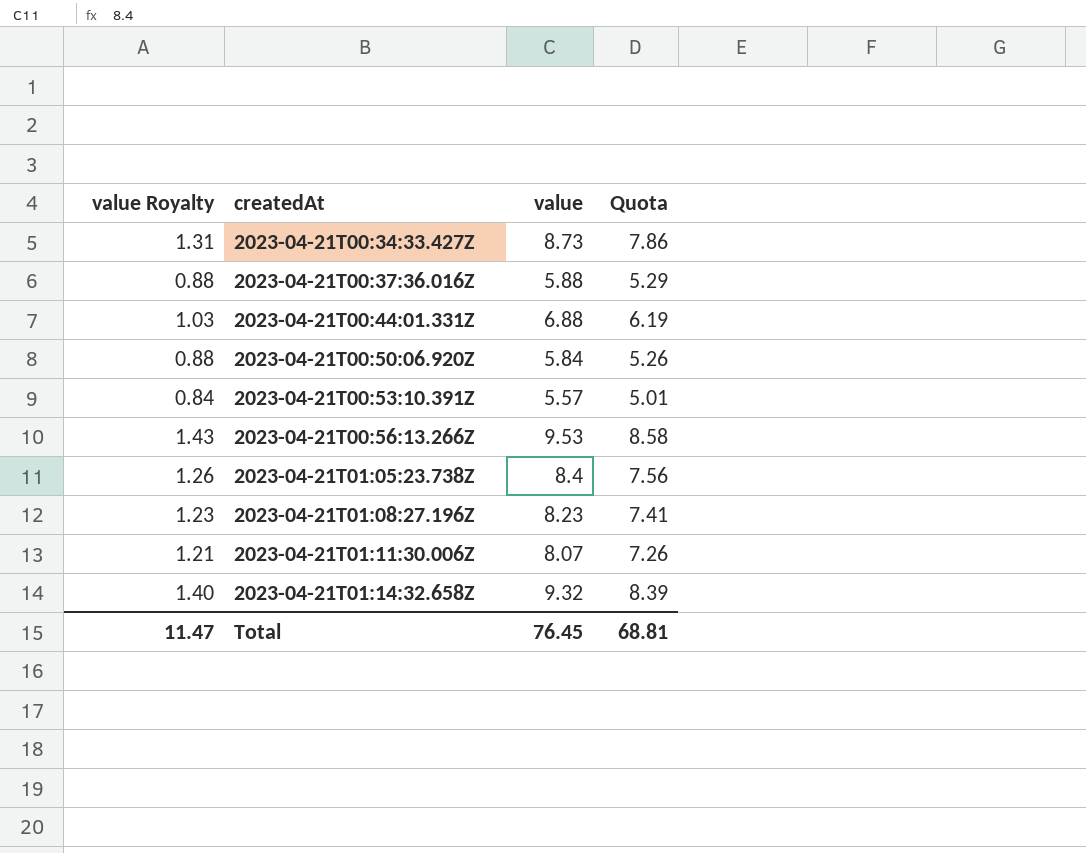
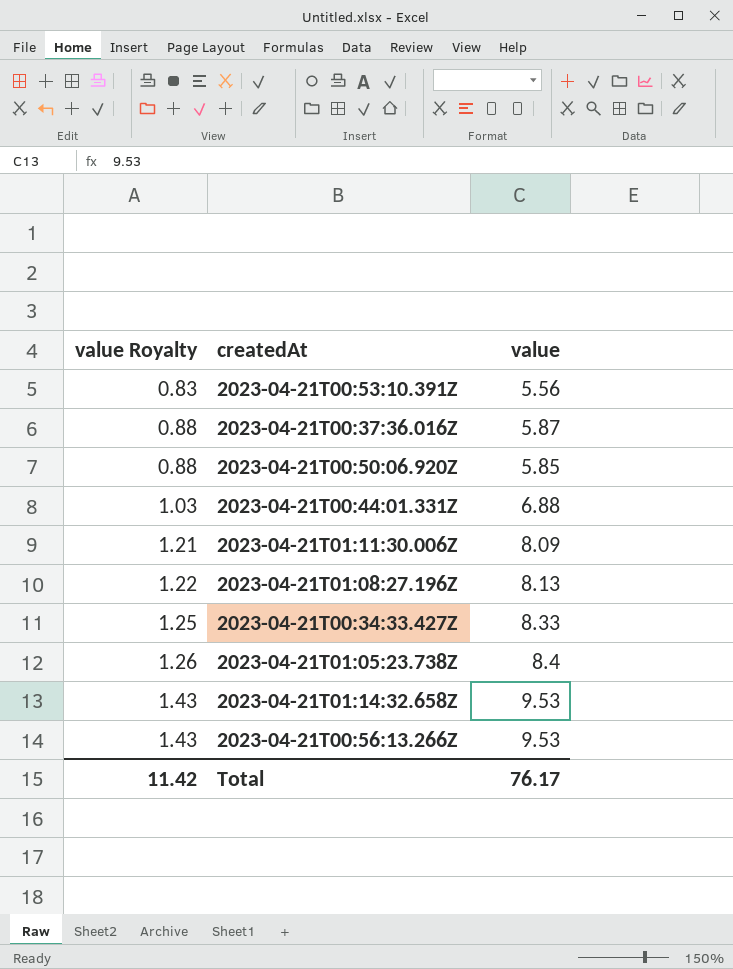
row order: createdAt ascending -> value Royalty ascending
column Quota | formula: [value] * 0.9 -> none
2023-04-21T00:53:10.391Z | value Royalty: 0.84 -> 0.83
2023-04-21T00:53:10.391Z | value: 5.57 -> 5.56
2023-04-21T00:37:36.016Z | value: 5.88 -> 5.87
2023-04-21T00:50:06.920Z | value: 5.84 -> 5.85
2023-04-21T01:11:30.006Z | value: 8.07 -> 8.09
2023-04-21T01:08:27.196Z | value Royalty: 1.23 -> 1.22
2023-04-21T01:08:27.196Z | value: 8.23 -> 8.13
2023-04-21T00:34:33.427Z | value Royalty: 1.31 -> 1.25
2023-04-21T00:34:33.427Z | value: 8.73 -> 8.33
2023-04-21T01:14:32.658Z | value Royalty: 1.40 -> 1.43
2023-04-21T01:14:32.658Z | value: 9.32 -> 9.53
Total | value Royalty: 11.47 -> 11.42
Total | value: 76.45 -> 76.17

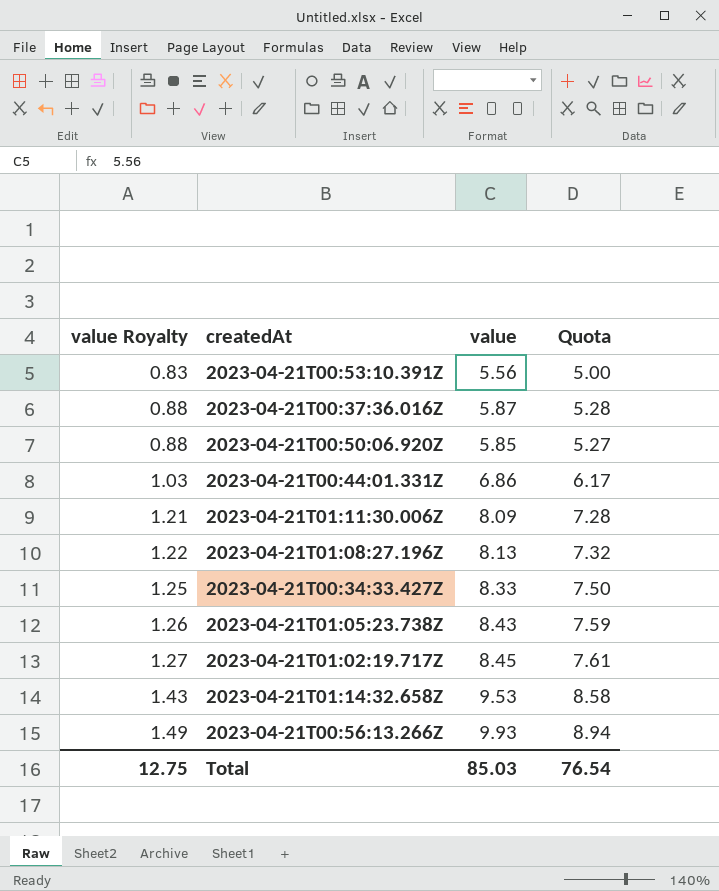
column Quota | formula: none -> [value] * 0.9
2023-04-21T00:44:01.331Z | value: 6.88 -> 6.86
2023-04-21T01:05:23.738Z | value: 8.4 -> 8.43
row 2023-04-21T01:02:19.717Z: none -> 1.27 | 8.45 | 7.61
2023-04-21T00:56:13.266Z | value Royalty: 1.43 -> 1.49
2023-04-21T00:56:13.266Z | value: 9.53 -> 9.93
Total | value Royalty: 11.42 -> 12.75
Total | value: 76.17 -> 85.03

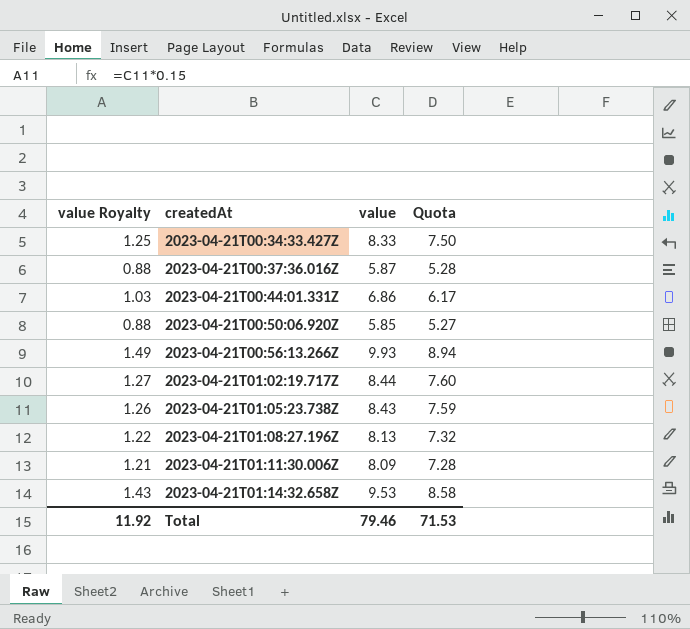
row order: value Royalty ascending -> createdAt ascending
row 2023-04-21T00:53:10.391Z: 0.83 | 5.56 | 5.00 -> none
2023-04-21T01:02:19.717Z | value: 8.45 -> 8.44
2023-04-21T01:02:19.717Z | Quota: 7.61 -> 7.60
Total | value Royalty: 12.75 -> 11.92
Total | value: 85.03 -> 79.46
Total | Quota: 76.54 -> 71.53

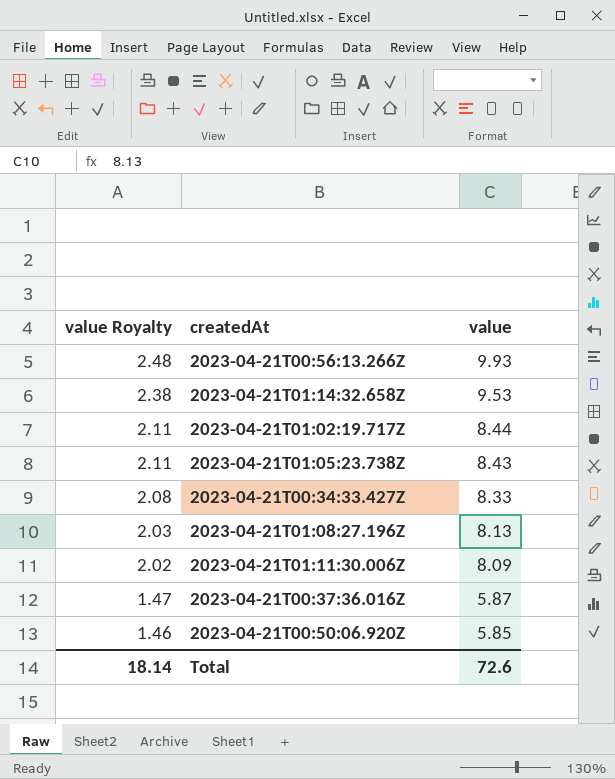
row order: createdAt ascending -> value Royalty descending
column Quota | formula: [value] * 0.9 -> none
column value Royalty | formula: [value] * 0.15 -> [value] * 0.25
row 2023-04-21T00:44:01.331Z: 1.03 | 6.86 | 6.17 -> none
Total | value Royalty: 11.92 -> 18.14
Total | value: 79.46 -> 72.6

